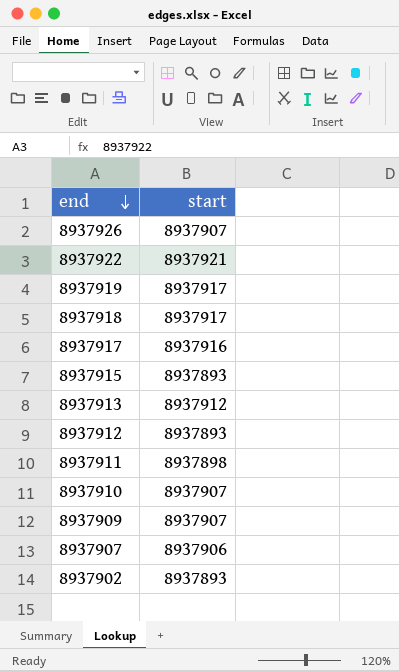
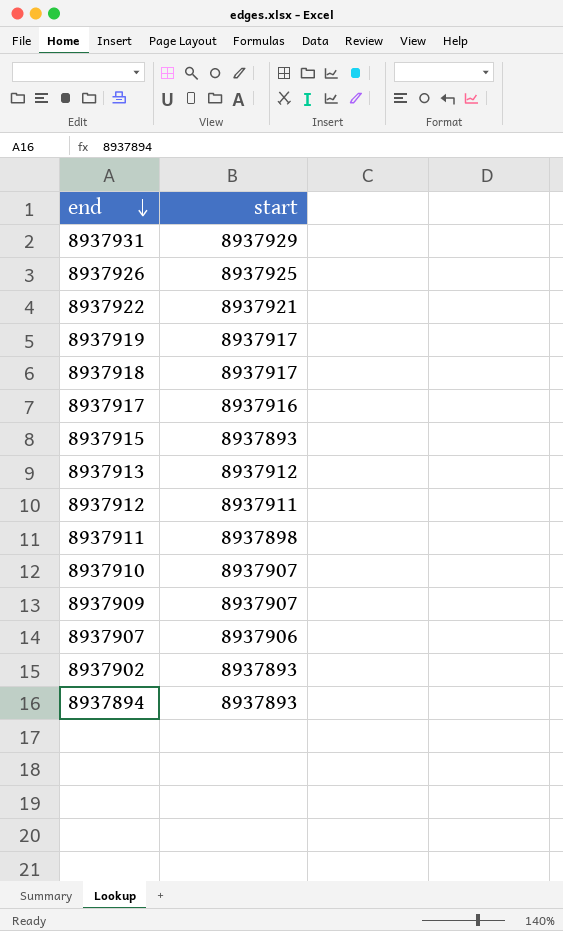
row 8937931: none -> 8937929
8937926 | start: 8937907 -> 8937925
8937912 | start: 8937893 -> 8937911
row 8937894: none -> 8937893

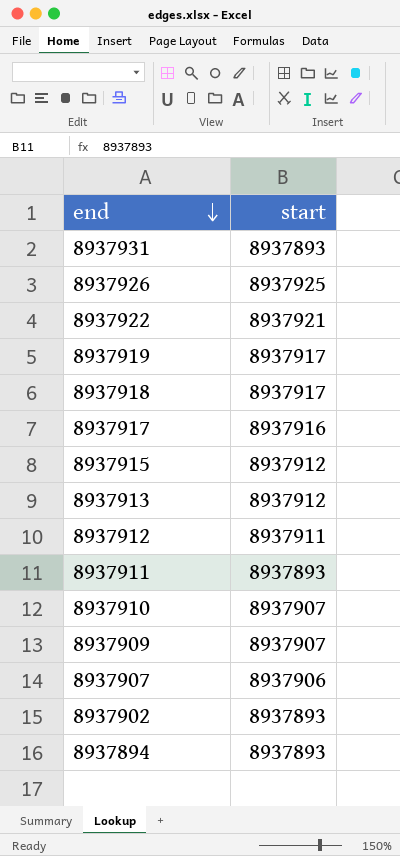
8937931 | start: 8937929 -> 8937893
8937915 | start: 8937893 -> 8937912
8937911 | start: 8937898 -> 8937893

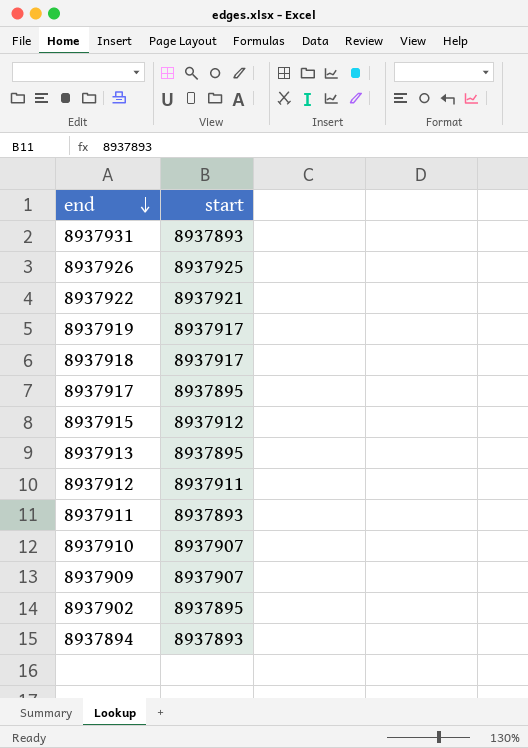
row 8937907: 8937906 -> none
8937917 | start: 8937916 -> 8937895
8937913 | start: 8937912 -> 8937895
8937902 | start: 8937893 -> 8937895

